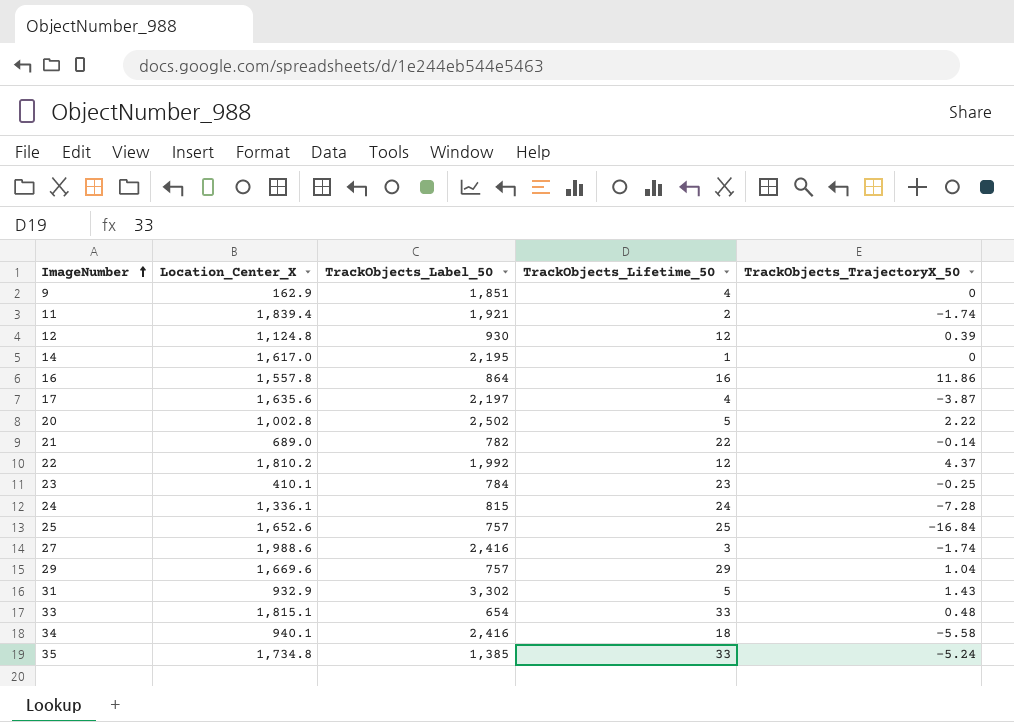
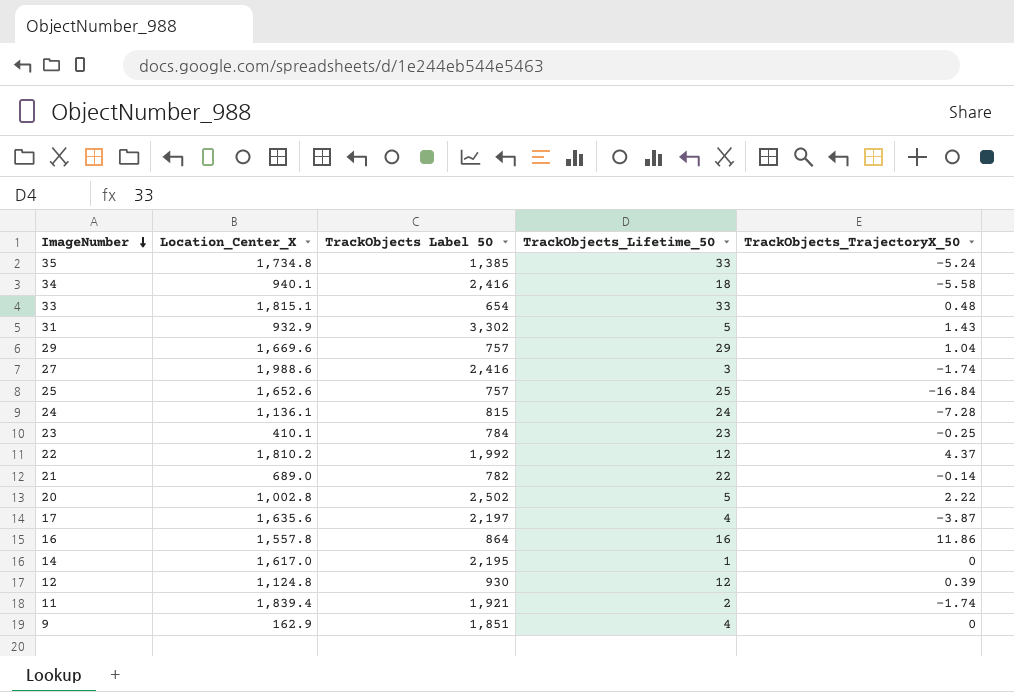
row order: ImageNumber ascending -> ImageNumber descending
column name: TrackObjects_Label_50 -> TrackObjects Label 50
24 | Location_Center_X: 1,336.1 -> 1,136.1

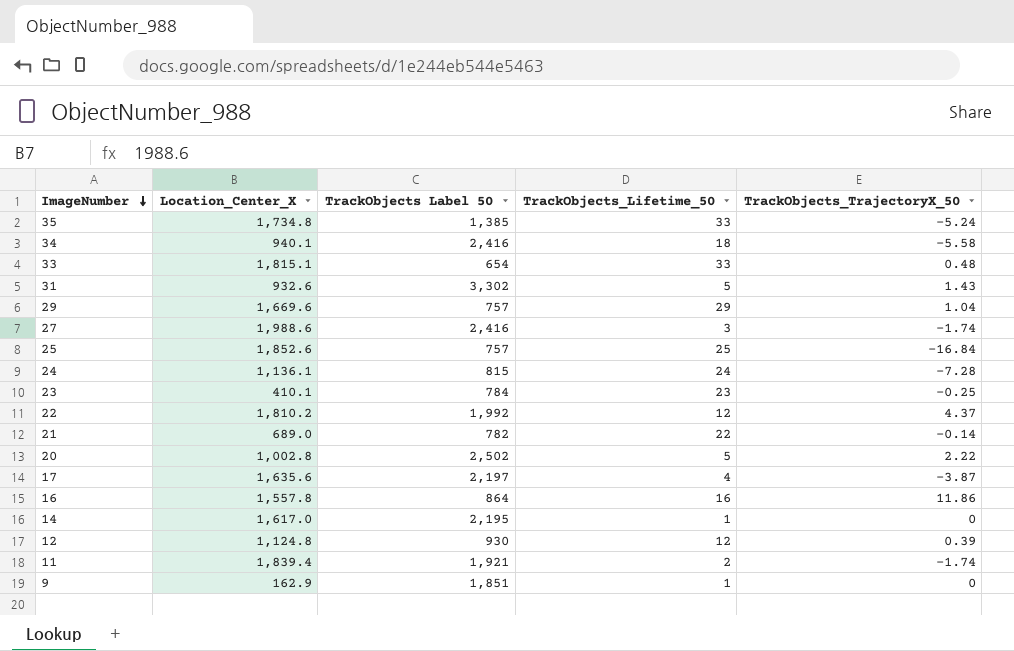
31 | Location_Center_X: 932.9 -> 932.6
25 | Location_Center_X: 1,652.6 -> 1,852.6
9 | TrackObjects_Lifetime_50: 4 -> 1

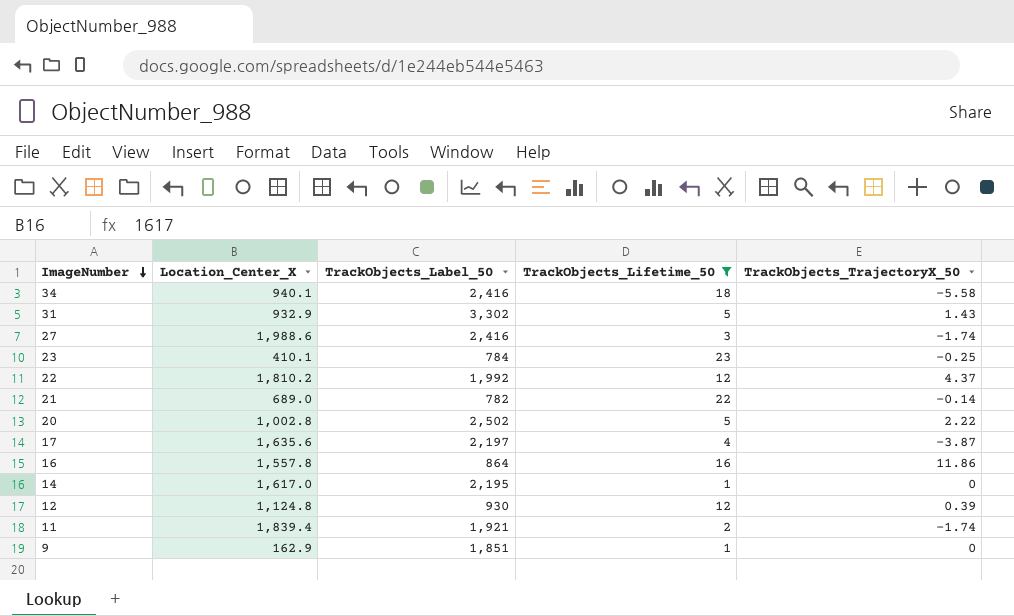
filter: none -> TrackObjects_Lifetime_50 <= 23
column name: TrackObjects Label 50 -> TrackObjects_Label_50
31 | Location_Center_X: 932.6 -> 932.9

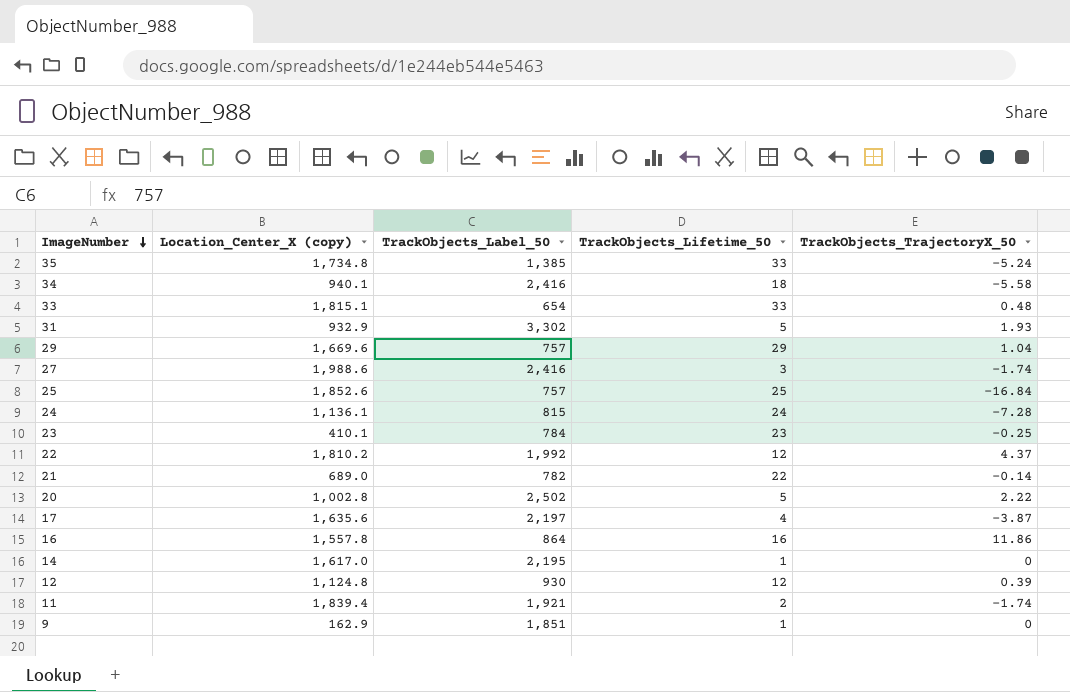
filter: TrackObjects_Lifetime_50 <= 23 -> none
column name: Location_Center_X -> Location_Center_X (copy)
31 | TrackObjects_TrajectoryX_50: 1.43 -> 1.93

